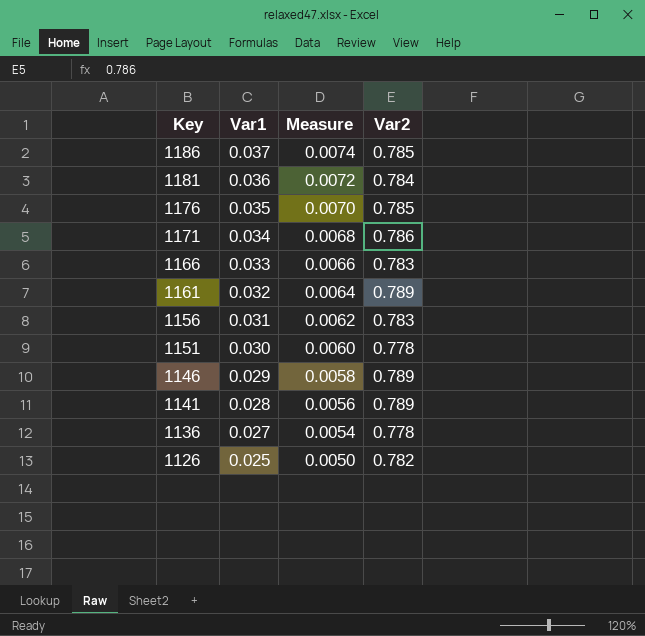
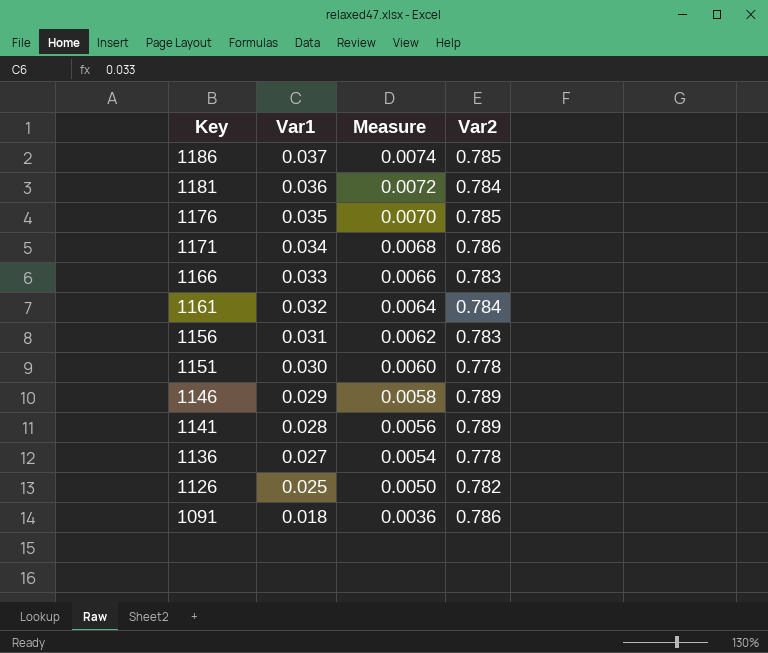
1161 | Var2: 0.789 -> 0.784
row 1091: none -> 0.018 | 0.0036 | 0.786

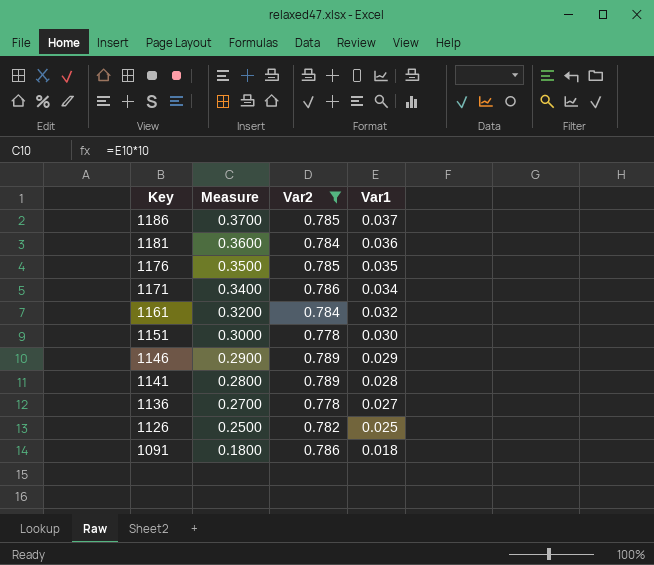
filter: none -> Var2 != 0.783
column Measure | formula: [Var1] * 0.2 -> [Var1] * 10
column Var1 | position: 2 -> 4

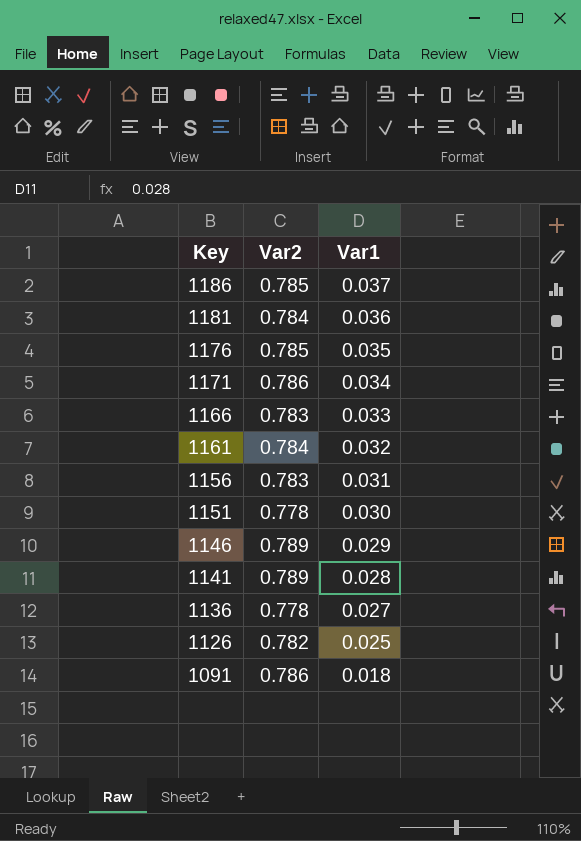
filter: Var2 != 0.783 -> none
column Measure | formula: [Var1] * 10 -> none

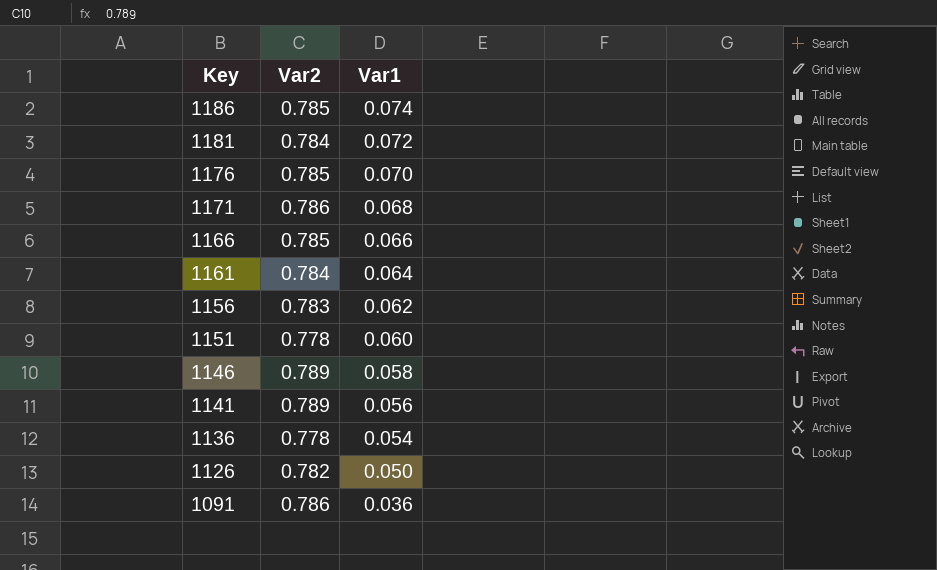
1186 | Var1: 0.037 -> 0.074
1181 | Var1: 0.036 -> 0.072
1176 | Var1: 0.035 -> 0.070
1171 | Var1: 0.034 -> 0.068
1166 | Var2: 0.783 -> 0.785
1166 | Var1: 0.033 -> 0.066
1161 | Var1: 0.032 -> 0.064
1156 | Var1: 0.031 -> 0.062
1151 | Var1: 0.030 -> 0.060
1146 | Var1: 0.029 -> 0.058
1141 | Var1: 0.028 -> 0.056
1136 | Var1: 0.027 -> 0.054
1126 | Var1: 0.025 -> 0.050
1091 | Var1: 0.018 -> 0.036

